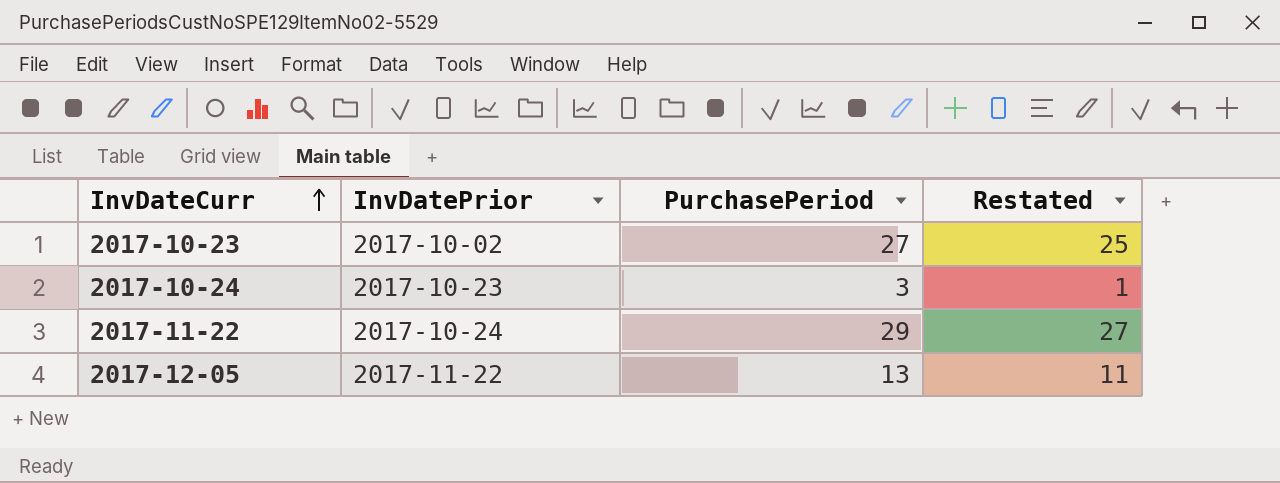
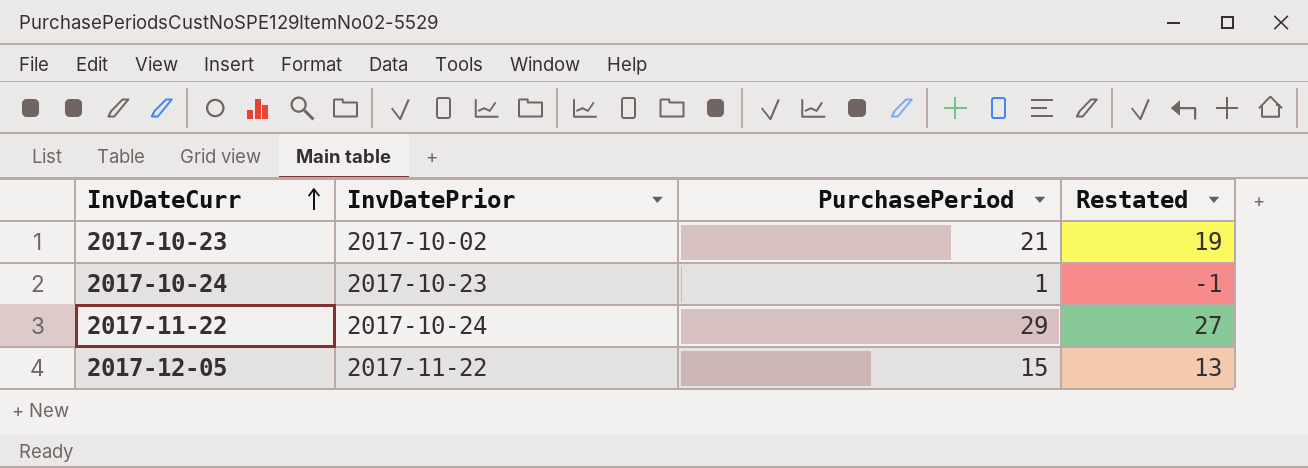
2017-10-23 | PurchasePeriod: 27 -> 21
2017-10-23 | Restated: 25 -> 19
2017-10-24 | PurchasePeriod: 3 -> 1
2017-10-24 | Restated: 1 -> -1
2017-12-05 | PurchasePeriod: 13 -> 15
2017-12-05 | Restated: 11 -> 13

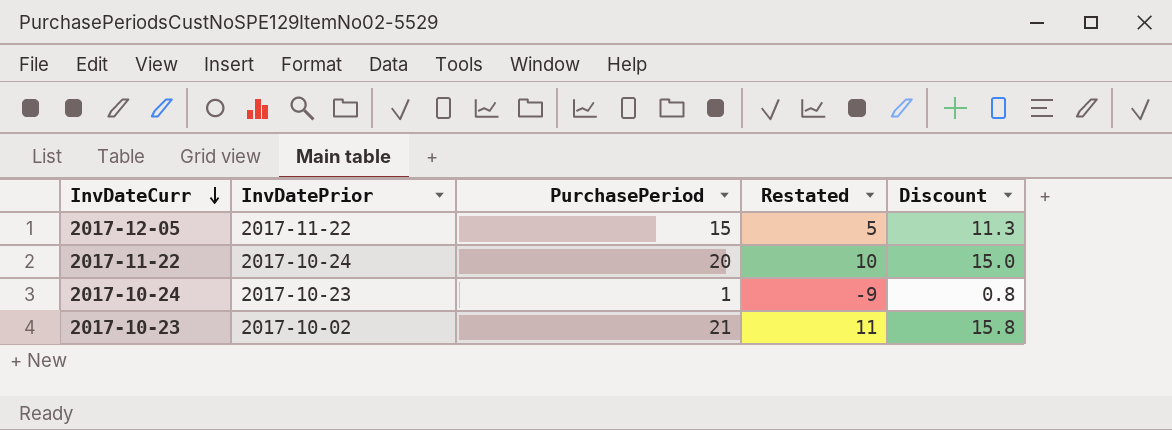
row order: InvDateCurr ascending -> InvDateCurr descending
column Restated | formula: [PurchasePeriod] - 2 -> [PurchasePeriod] - 10
column Discount | formula: none -> [PurchasePeriod] * 0.75
2017-11-22 | PurchasePeriod: 29 -> 20

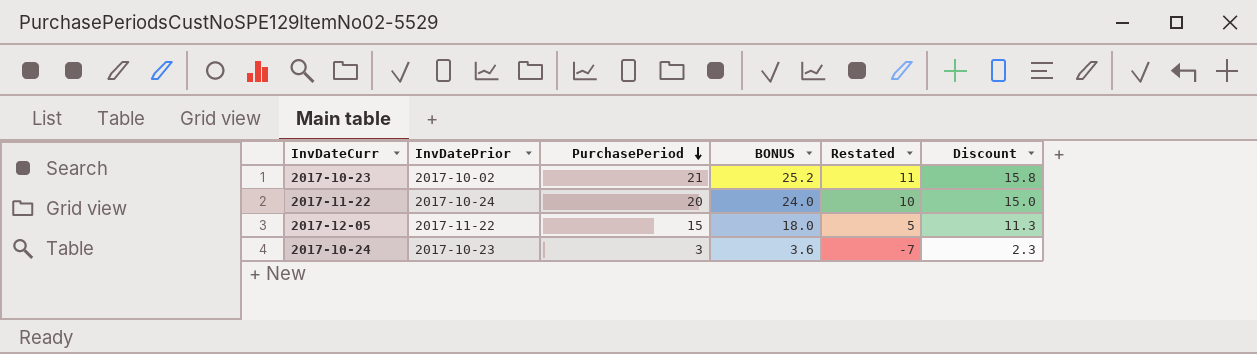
row order: InvDateCurr descending -> PurchasePeriod descending
column BONUS | formula: none -> [PurchasePeriod] * 1.2
2017-10-24 | PurchasePeriod: 1 -> 3
2017-10-24 | Restated: -9 -> -7
2017-10-24 | Discount: 0.8 -> 2.3

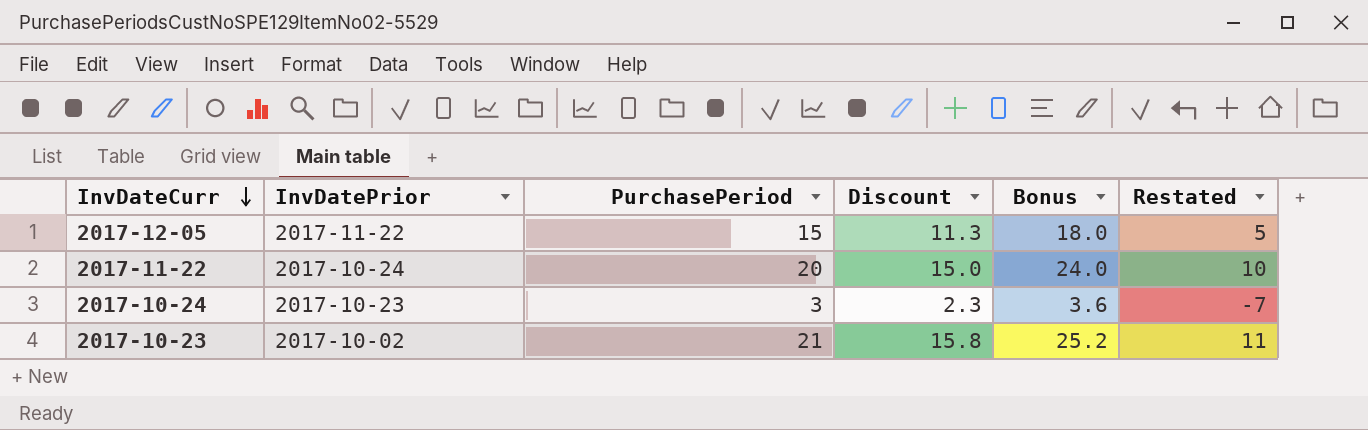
row order: PurchasePeriod descending -> InvDateCurr descending
column Discount | position: 6 -> 4
column name: BONUS -> Bonus

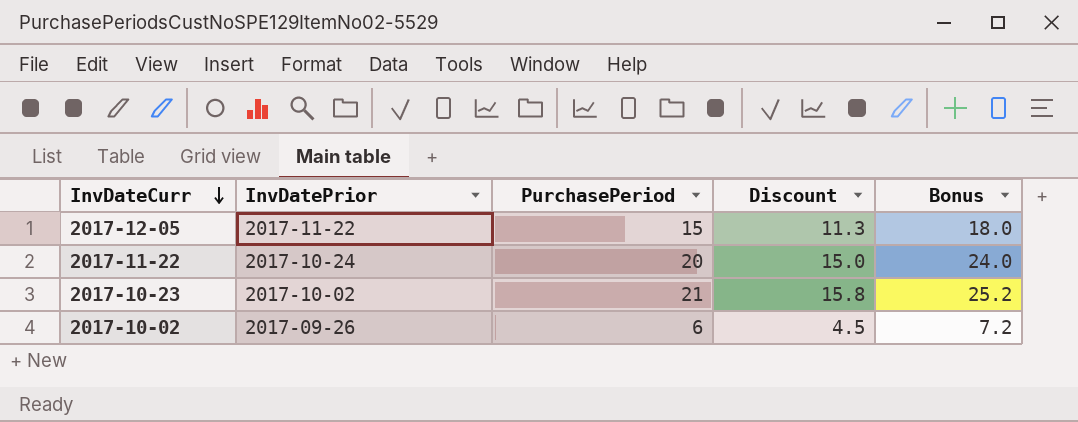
column Restated | formula: [PurchasePeriod] - 10 -> none
row 2017-10-24: 2017-10-23 | 3 | 2.3 | 3.6 | -7 -> none
row 2017-10-02: none -> 2017-09-26 | 6 | 4.5 | 7.2

